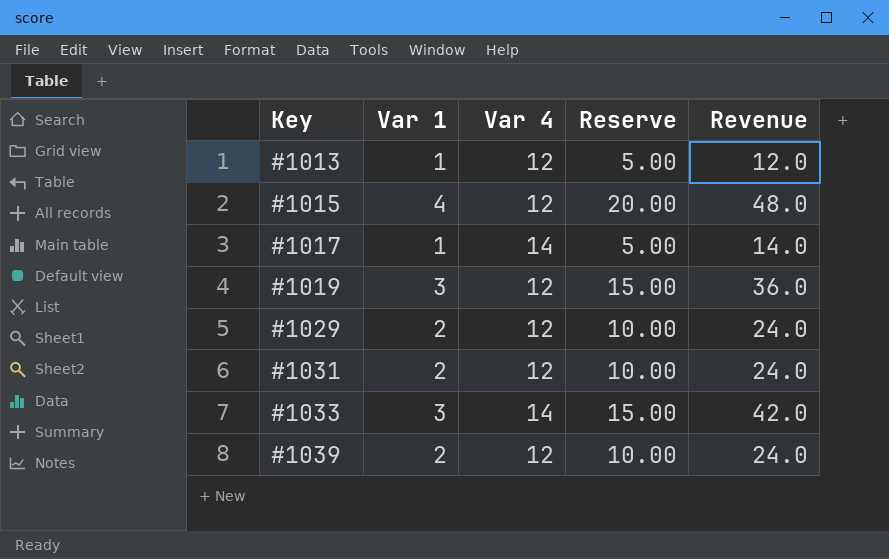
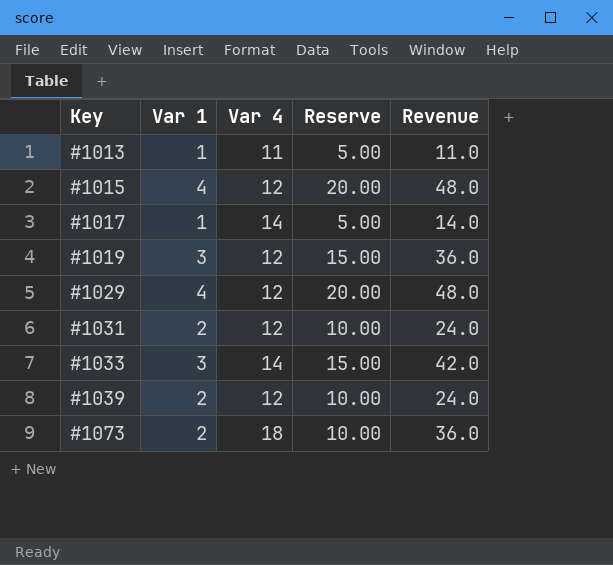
#1013 | Var 4: 12 -> 11
#1013 | Revenue: 12.0 -> 11.0
#1029 | Var 1: 2 -> 4
#1029 | Reserve: 10.00 -> 20.00
#1029 | Revenue: 24.0 -> 48.0
row #1073: none -> 2 | 18 | 10.00 | 36.0

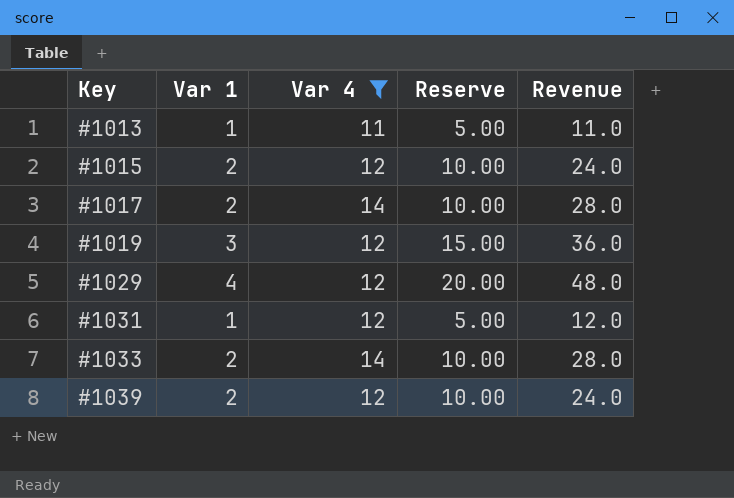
filter: none -> Var 4 != 18
#1015 | Var 1: 4 -> 2
#1015 | Reserve: 20.00 -> 10.00
#1015 | Revenue: 48.0 -> 24.0
#1017 | Var 1: 1 -> 2
#1017 | Reserve: 5.00 -> 10.00
#1017 | Revenue: 14.0 -> 28.0
#1031 | Var 1: 2 -> 1
#1031 | Reserve: 10.00 -> 5.00
#1031 | Revenue: 24.0 -> 12.0
#1033 | Var 1: 3 -> 2
#1033 | Reserve: 15.00 -> 10.00
#1033 | Revenue: 42.0 -> 28.0

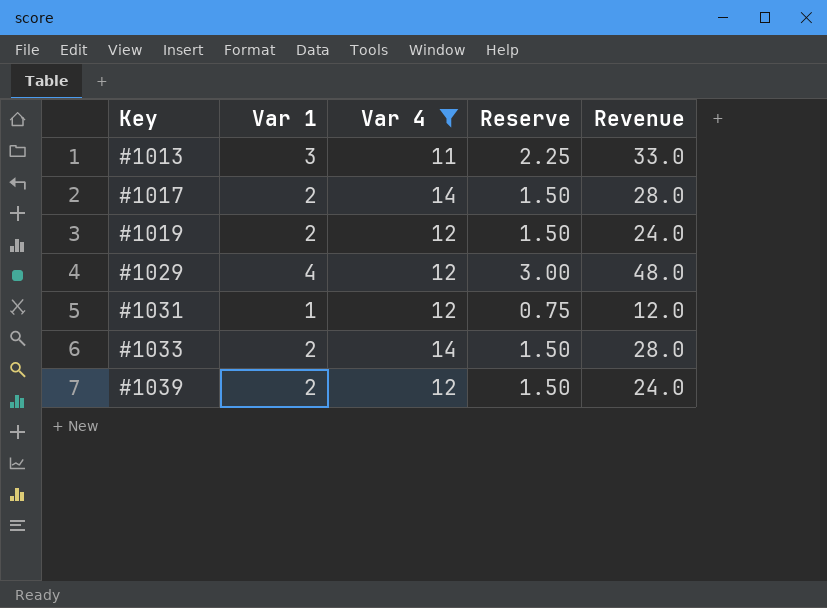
column Reserve | formula: [Var 1] * 5 -> [Var 1] * 0.75
row #1015: 2 | 12 | 10.00 | 24.0 -> none
#1013 | Var 1: 1 -> 3
#1013 | Revenue: 11.0 -> 33.0
#1019 | Var 1: 3 -> 2
#1019 | Revenue: 36.0 -> 24.0

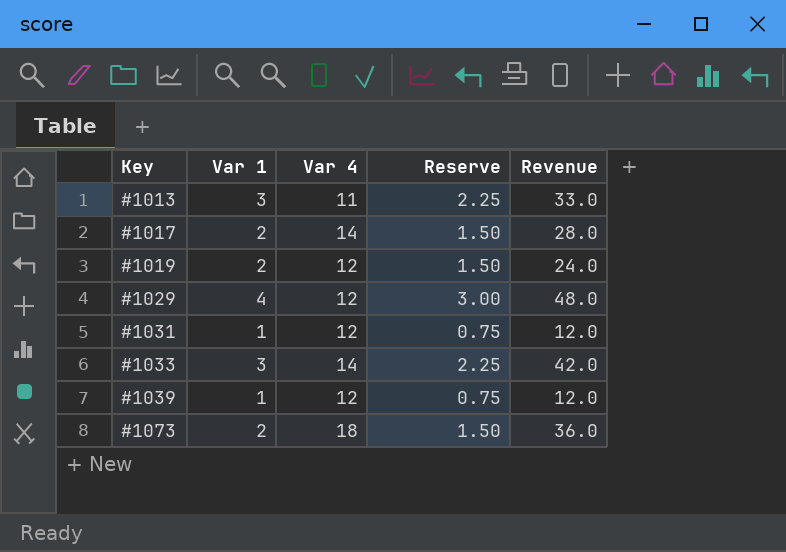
filter: Var 4 != 18 -> none
#1033 | Var 1: 2 -> 3
#1033 | Reserve: 1.50 -> 2.25
#1033 | Revenue: 28.0 -> 42.0
#1039 | Var 1: 2 -> 1
#1039 | Reserve: 1.50 -> 0.75
#1039 | Revenue: 24.0 -> 12.0

